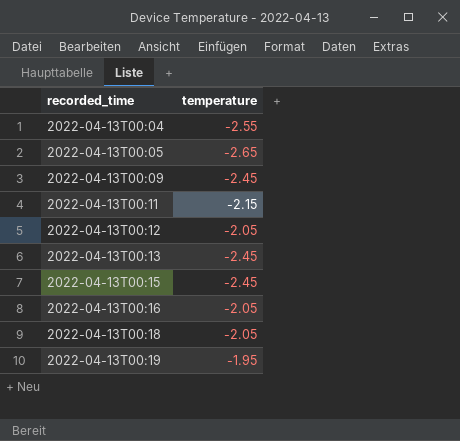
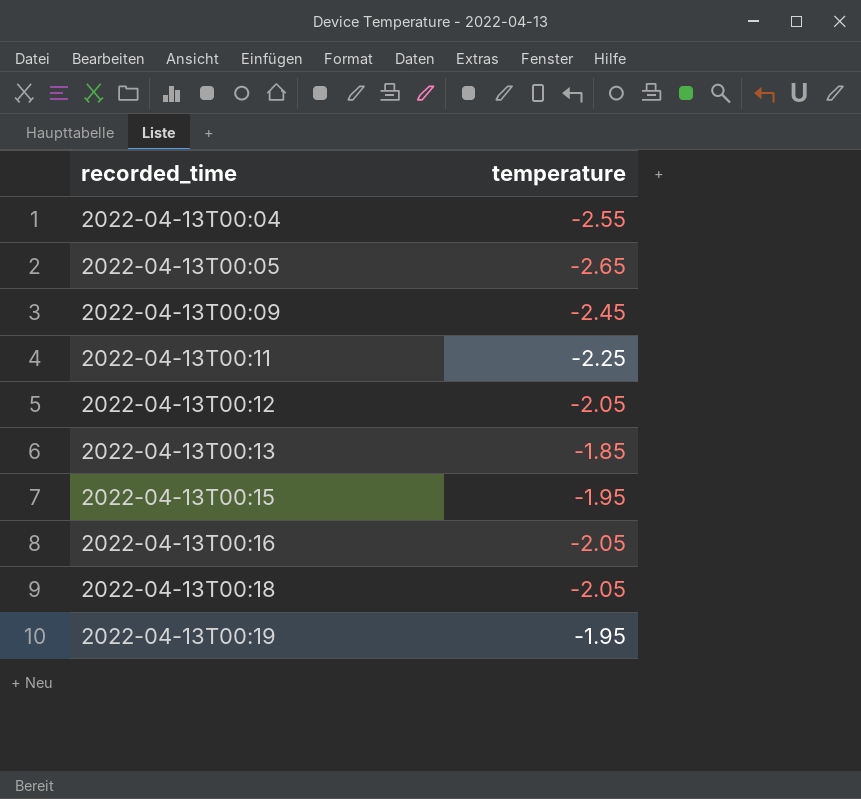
2022-04-13T00:11 | temperature: -2.15 -> -2.25
2022-04-13T00:13 | temperature: -2.45 -> -1.85
2022-04-13T00:15 | temperature: -2.45 -> -1.95

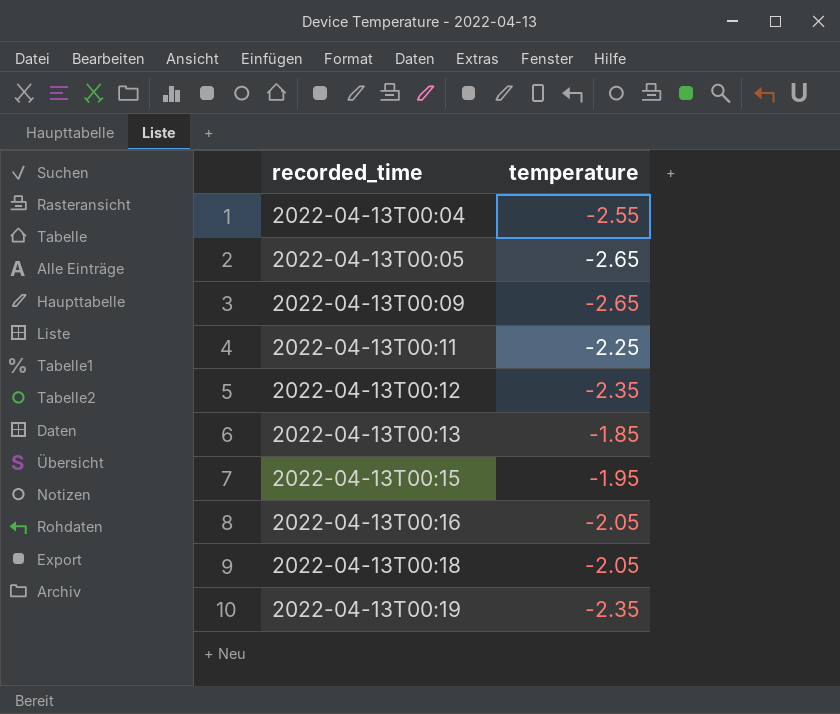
2022-04-13T00:09 | temperature: -2.45 -> -2.65
2022-04-13T00:12 | temperature: -2.05 -> -2.35
2022-04-13T00:19 | temperature: -1.95 -> -2.35

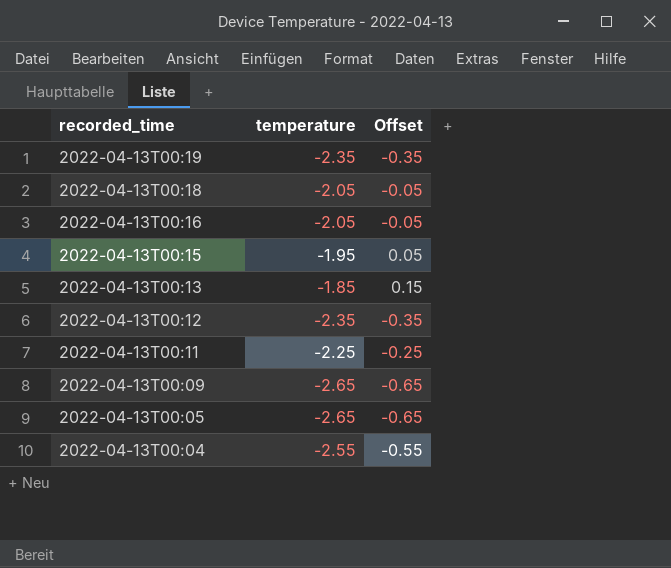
row order: recorded_time ascending -> recorded_time descending
column Offset | formula: none -> [temperature] + 2

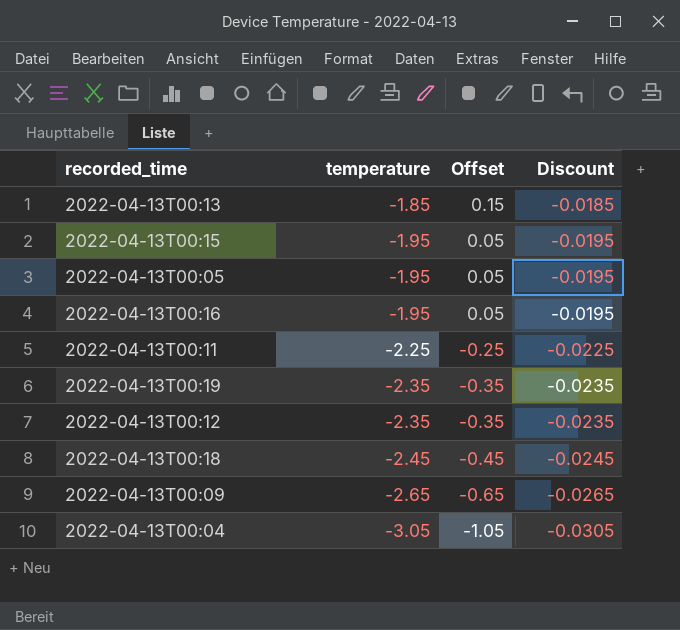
row order: recorded_time descending -> temperature descending
column Discount | formula: none -> [temperature] * 0.01
2022-04-13T00:05 | temperature: -2.65 -> -1.95
2022-04-13T00:05 | Offset: -0.65 -> 0.05
2022-04-13T00:16 | temperature: -2.05 -> -1.95
2022-04-13T00:16 | Offset: -0.05 -> 0.05
2022-04-13T00:18 | temperature: -2.05 -> -2.45
2022-04-13T00:18 | Offset: -0.05 -> -0.45
2022-04-13T00:04 | temperature: -2.55 -> -3.05
2022-04-13T00:04 | Offset: -0.55 -> -1.05

